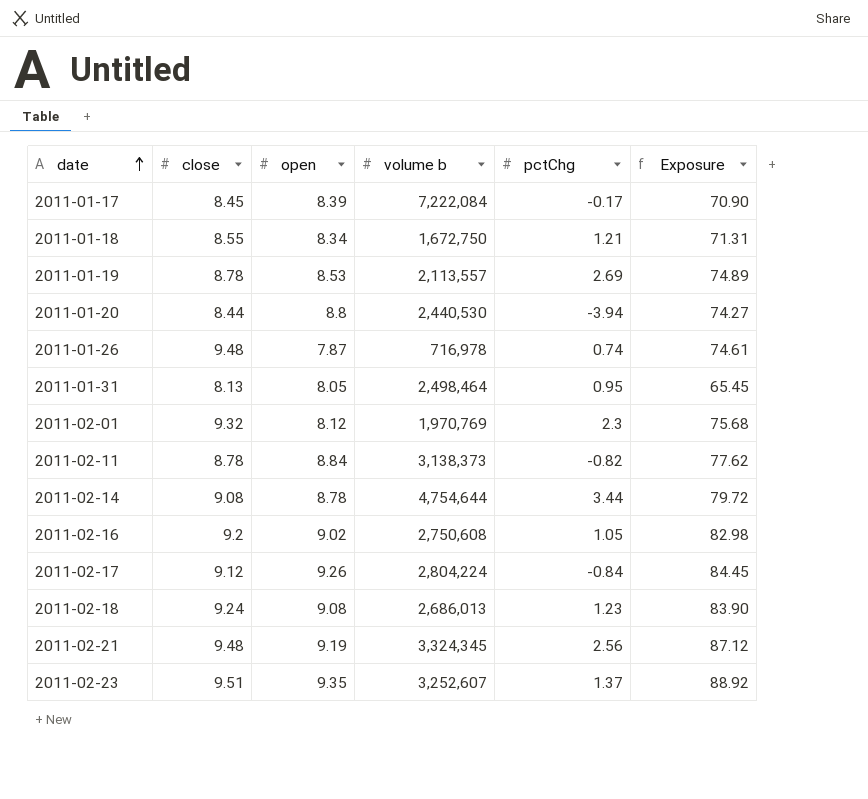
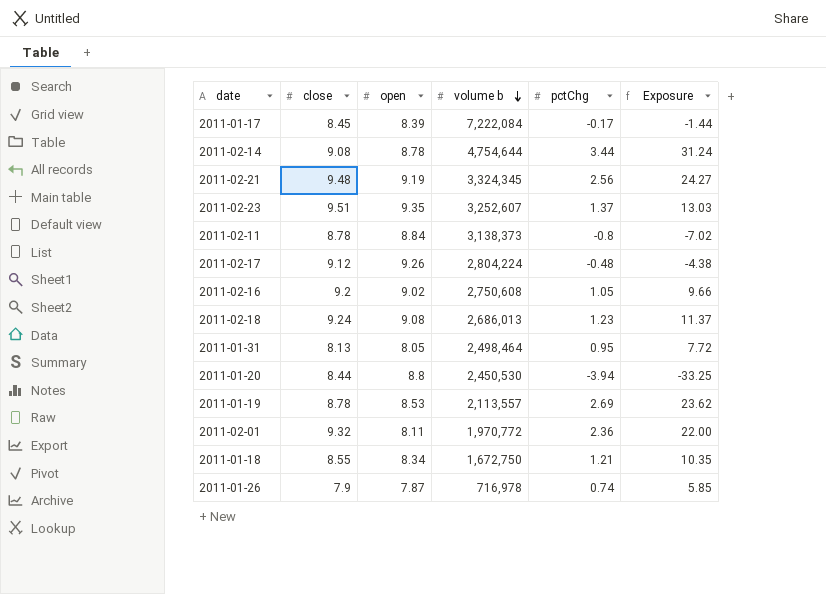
row order: date ascending -> volume b descending
column Exposure | formula: [close] * [open] -> [close] * [pctChg]
2011-02-11 | pctChg: -0.82 -> -0.8
2011-02-17 | pctChg: -0.84 -> -0.48
2011-01-20 | volume b: 2,440,530 -> 2,450,530
2011-02-01 | open: 8.12 -> 8.11
2011-02-01 | volume b: 1,970,769 -> 1,970,772
2011-02-01 | pctChg: 2.3 -> 2.36
2011-01-26 | close: 9.48 -> 7.9

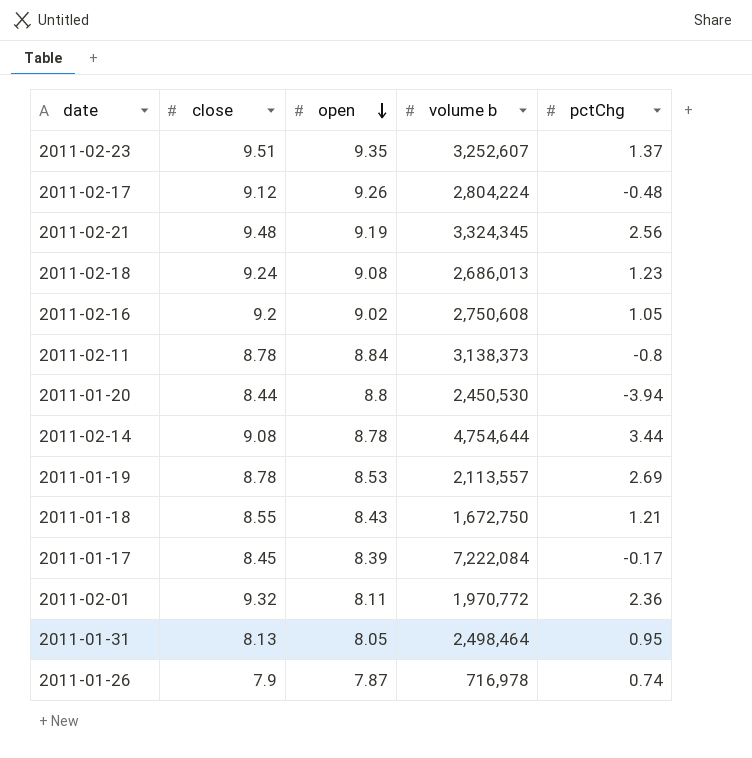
row order: volume b descending -> open descending
column Exposure | formula: [close] * [pctChg] -> none
2011-01-18 | open: 8.34 -> 8.43

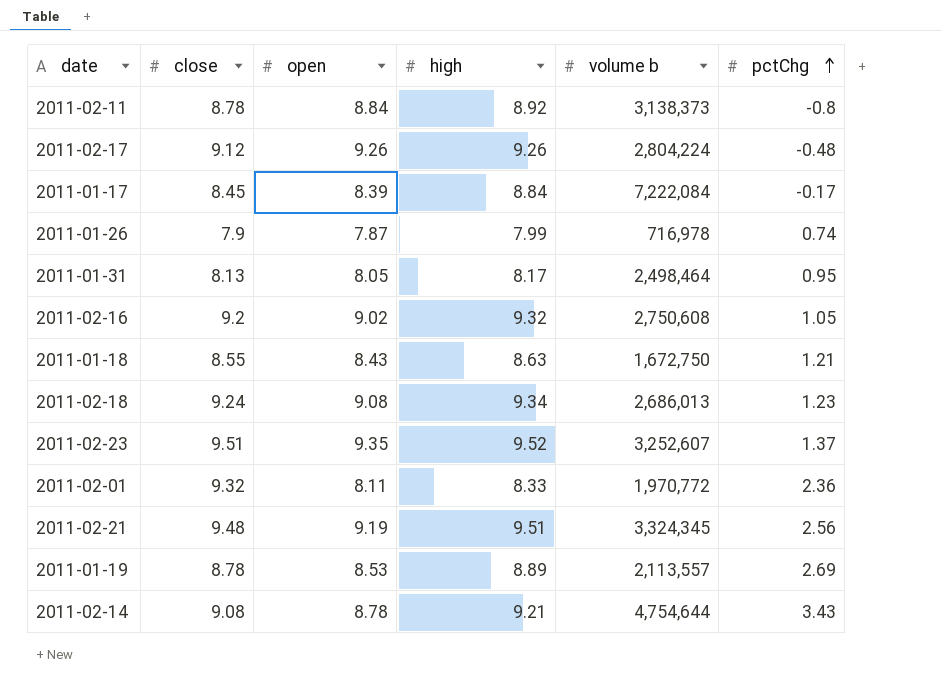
row order: open descending -> pctChg ascending
column high | position: none -> 4
row 2011-01-20: 8.44 | 8.8 | 2,450,530 | -3.94 -> none
2011-02-14 | pctChg: 3.44 -> 3.43

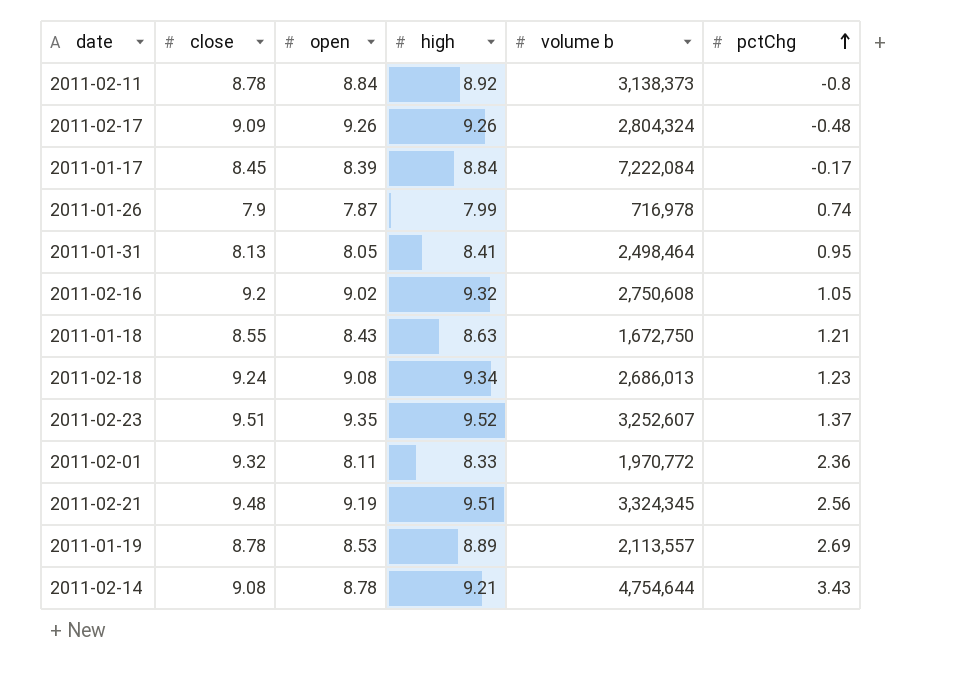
2011-02-17 | close: 9.12 -> 9.09
2011-02-17 | volume b: 2,804,224 -> 2,804,324
2011-01-31 | high: 8.17 -> 8.41

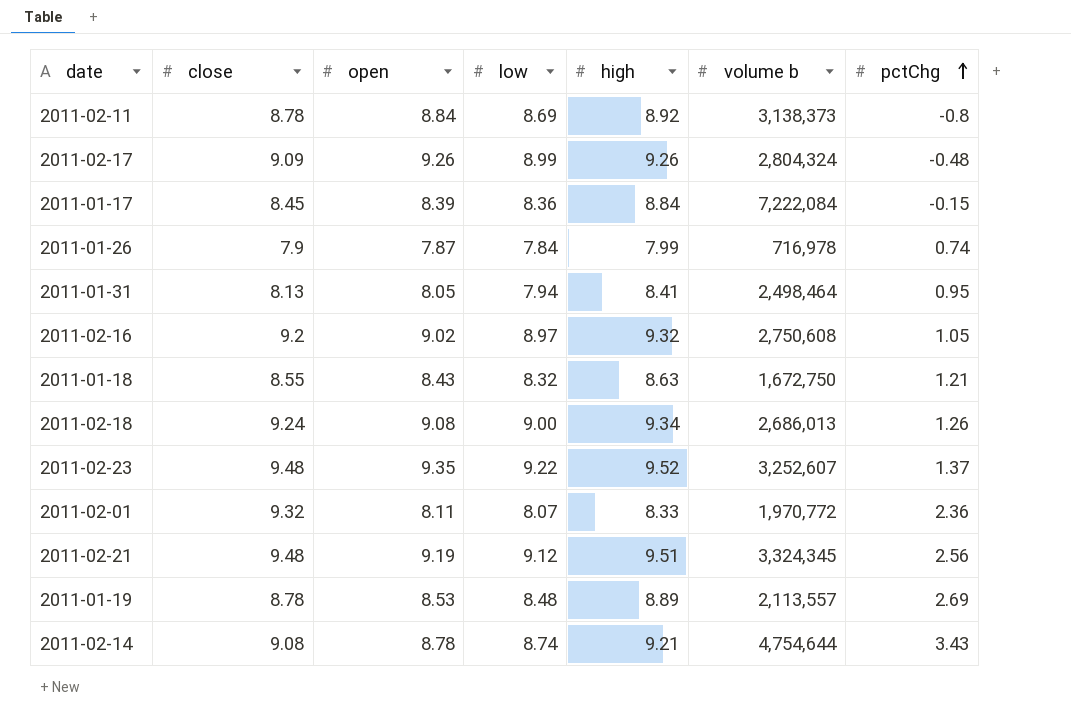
column low | position: none -> 4
2011-01-17 | pctChg: -0.17 -> -0.15
2011-02-18 | pctChg: 1.23 -> 1.26
2011-02-23 | close: 9.51 -> 9.48

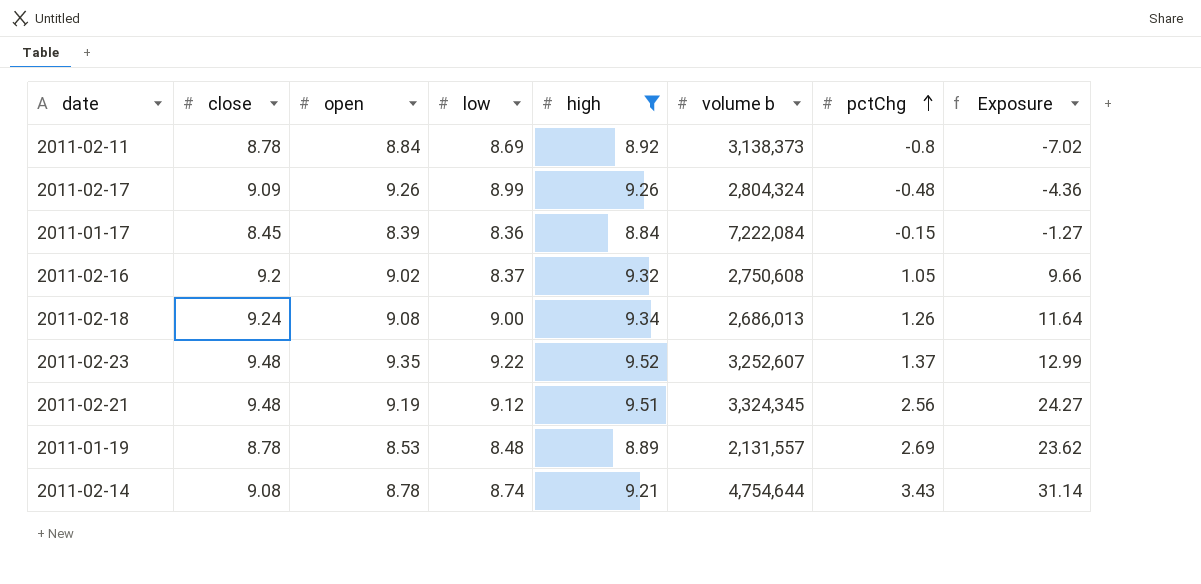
filter: none -> high >= 8.84
column Exposure | formula: none -> [close] * [pctChg]
2011-02-16 | low: 8.97 -> 8.37
2011-01-19 | volume b: 2,113,557 -> 2,131,557

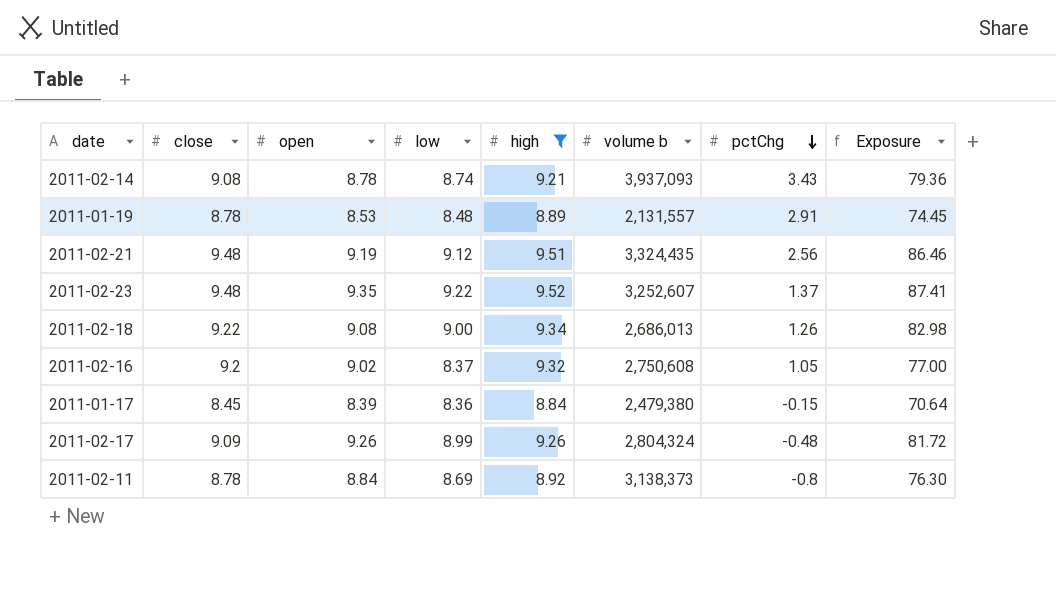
row order: pctChg ascending -> pctChg descending
column Exposure | formula: [close] * [pctChg] -> [close] * [low]
2011-02-14 | volume b: 4,754,644 -> 3,937,093
2011-01-19 | pctChg: 2.69 -> 2.91
2011-02-21 | volume b: 3,324,345 -> 3,324,435
2011-02-18 | close: 9.24 -> 9.22
2011-01-17 | volume b: 7,222,084 -> 2,479,380

